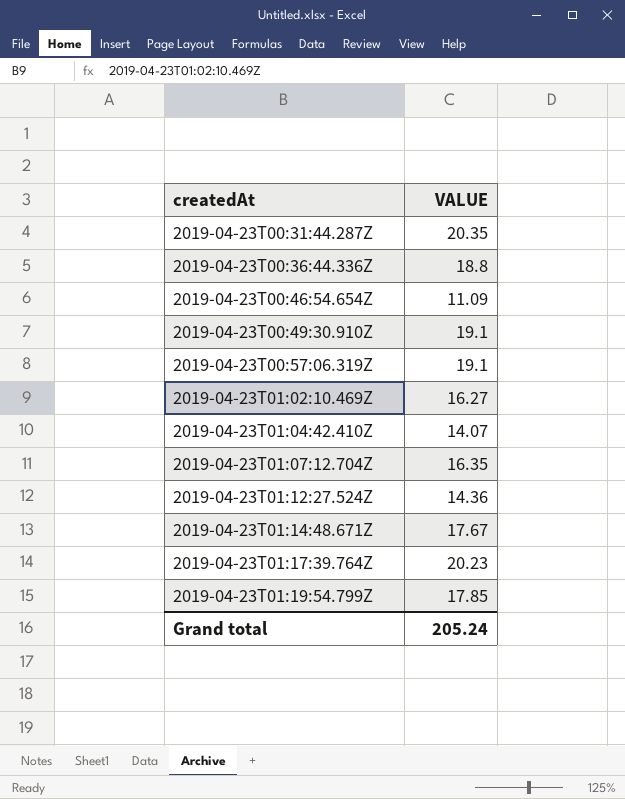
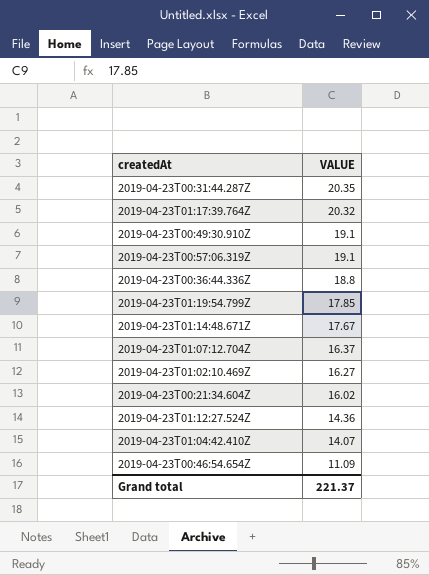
row order: createdAt ascending -> VALUE descending
2019-04-23T01:17:39.764Z | VALUE: 20.23 -> 20.32
2019-04-23T01:07:12.704Z | VALUE: 16.35 -> 16.37
row 2019-04-23T00:21:34.604Z: none -> 16.02
Grand total | VALUE: 205.24 -> 221.37

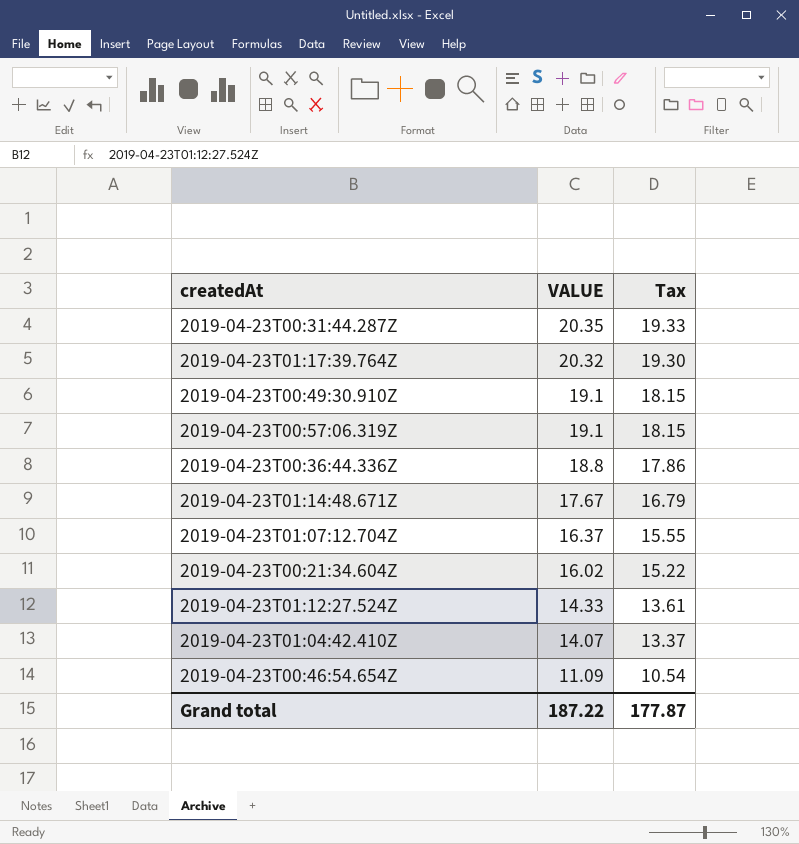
column Tax | formula: none -> [VALUE] * 0.95
row 2019-04-23T01:19:54.799Z: 17.85 -> none
row 2019-04-23T01:02:10.469Z: 16.27 -> none
2019-04-23T01:12:27.524Z | VALUE: 14.36 -> 14.33
Grand total | VALUE: 221.37 -> 187.22

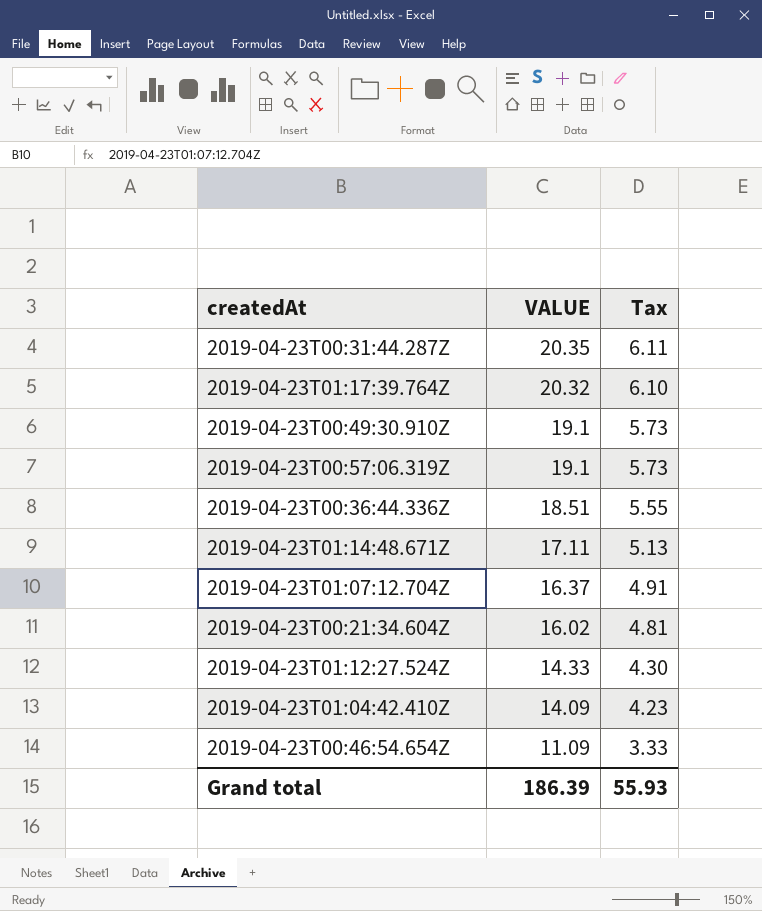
column Tax | formula: [VALUE] * 0.95 -> [VALUE] * 0.3
2019-04-23T00:36:44.336Z | VALUE: 18.8 -> 18.51
2019-04-23T01:14:48.671Z | VALUE: 17.67 -> 17.11
2019-04-23T01:04:42.410Z | VALUE: 14.07 -> 14.09
Grand total | VALUE: 187.22 -> 186.39
Grand total | Tax: 177.87 -> 55.93

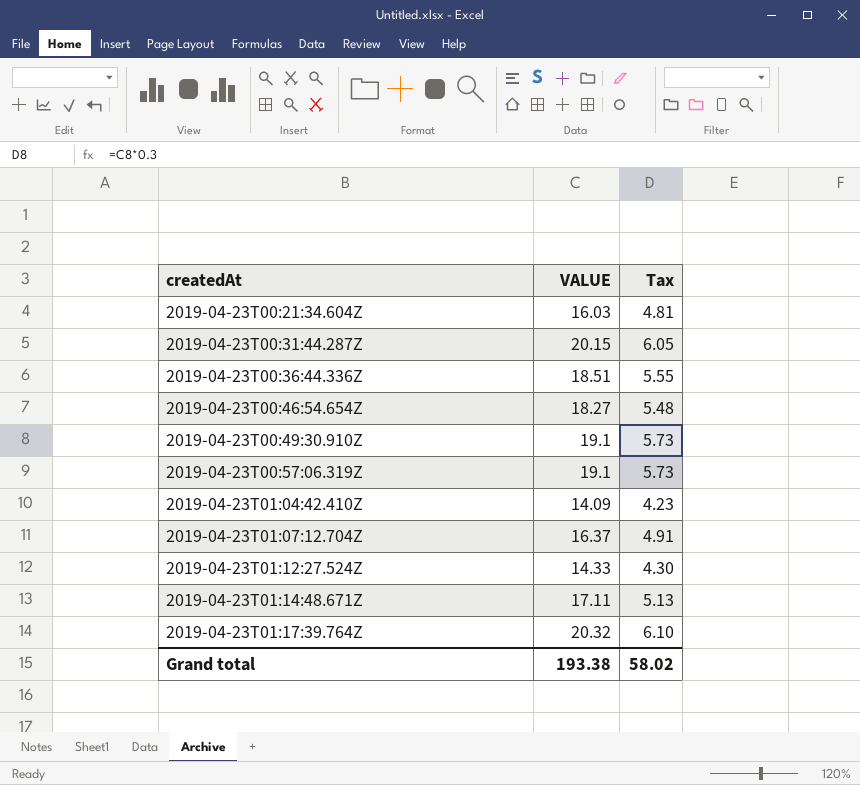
row order: VALUE descending -> createdAt ascending
2019-04-23T00:21:34.604Z | VALUE: 16.02 -> 16.03
2019-04-23T00:31:44.287Z | VALUE: 20.35 -> 20.15
2019-04-23T00:31:44.287Z | Tax: 6.11 -> 6.05
2019-04-23T00:46:54.654Z | VALUE: 11.09 -> 18.27
2019-04-23T00:46:54.654Z | Tax: 3.33 -> 5.48
Grand total | VALUE: 186.39 -> 193.38
Grand total | Tax: 55.93 -> 58.02

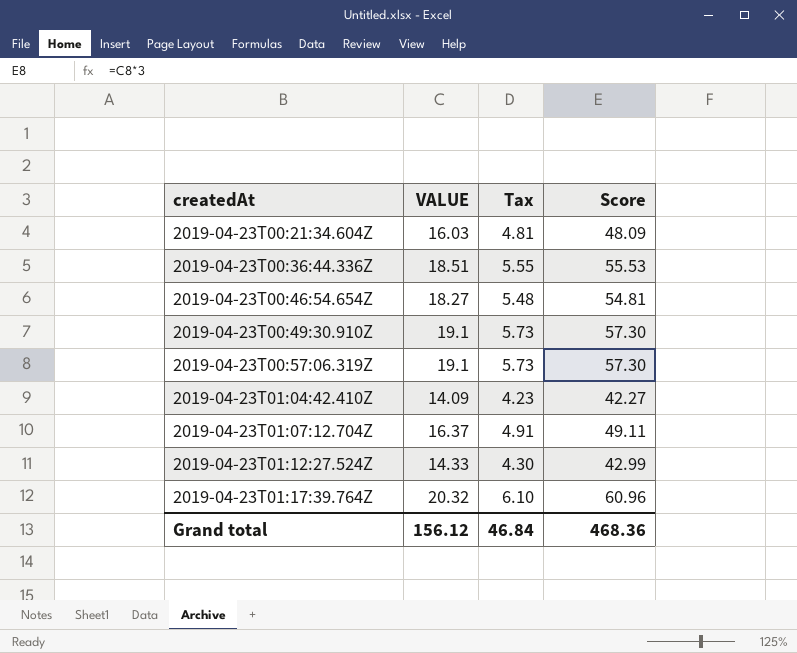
column Score | formula: none -> [VALUE] * 3
row 2019-04-23T00:31:44.287Z: 20.15 | 6.05 -> none
row 2019-04-23T01:14:48.671Z: 17.11 | 5.13 -> none
Grand total | VALUE: 193.38 -> 156.12
Grand total | Tax: 58.02 -> 46.84

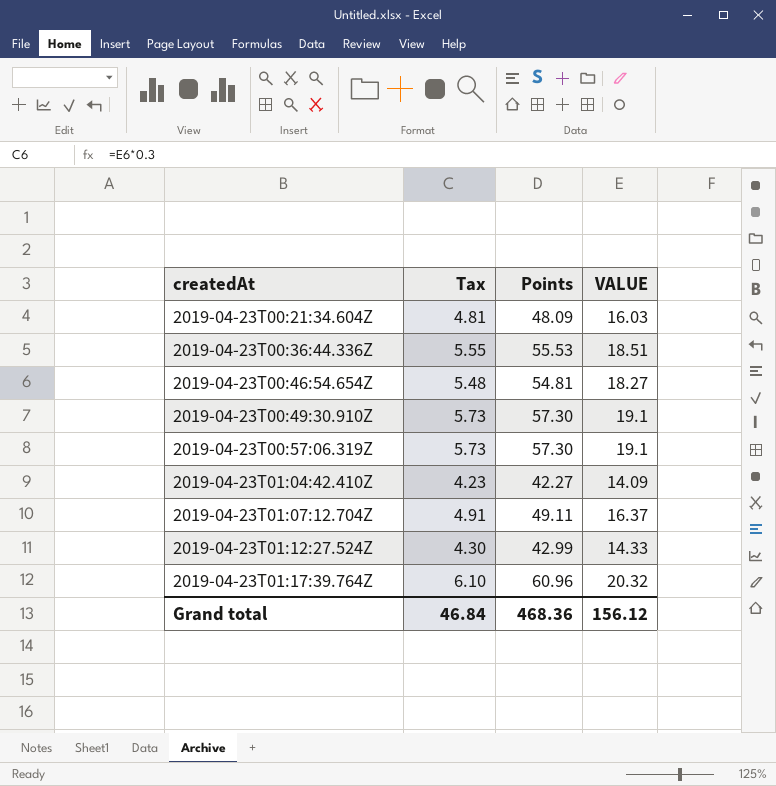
column name: Score -> Points
column VALUE | position: 2 -> 4

